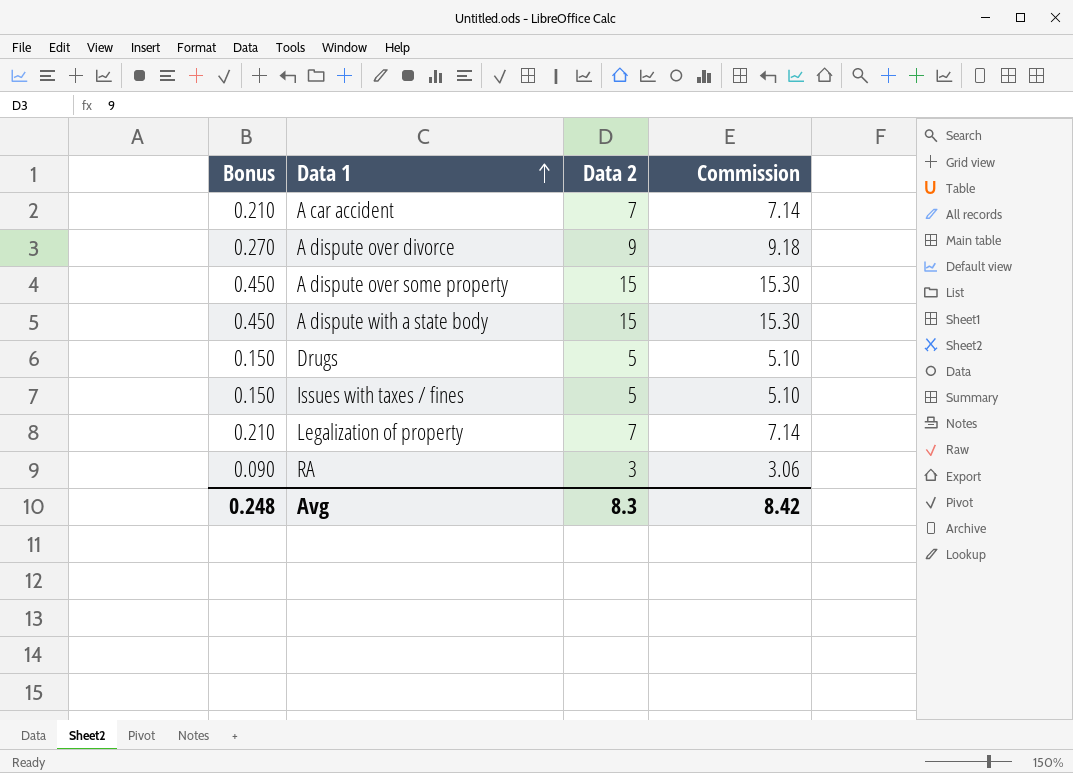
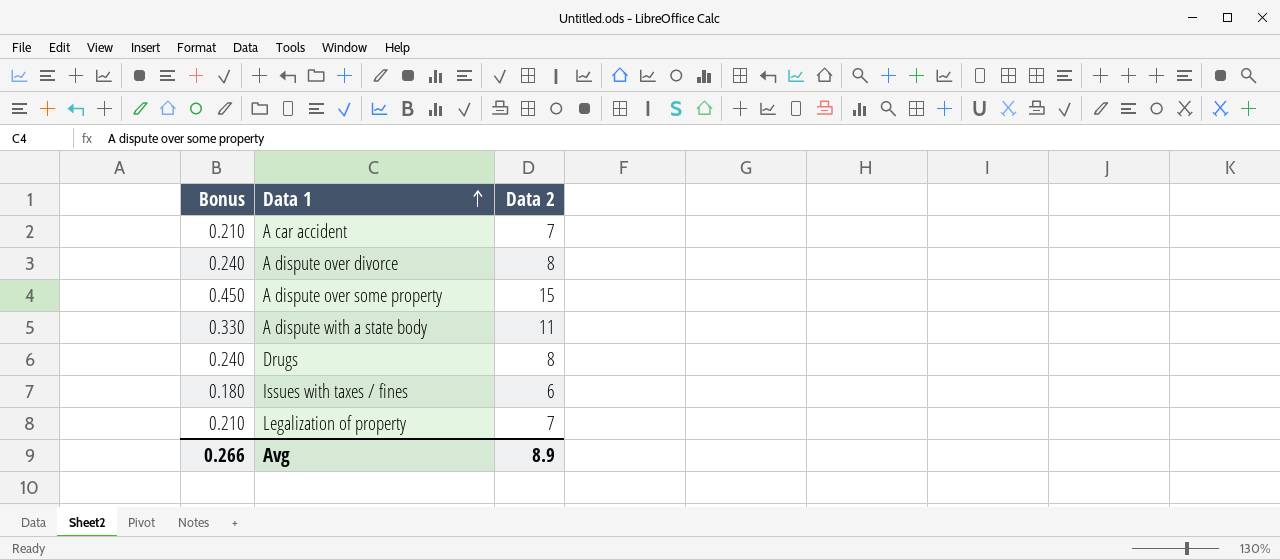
column Commission | formula: [Data 2] * 1.02 -> none
row RA: 0.090 | 3 | 3.06 -> none
A dispute over divorce | Bonus: 0.270 -> 0.240
A dispute over divorce | Data 2: 9 -> 8
A dispute with a state body | Bonus: 0.450 -> 0.330
A dispute with a state body | Data 2: 15 -> 11
Drugs | Bonus: 0.150 -> 0.240
Drugs | Data 2: 5 -> 8
Issues with taxes / fines | Bonus: 0.150 -> 0.180
Issues with taxes / fines | Data 2: 5 -> 6
Avg | Bonus: 0.248 -> 0.266
Avg | Data 2: 8.3 -> 8.9

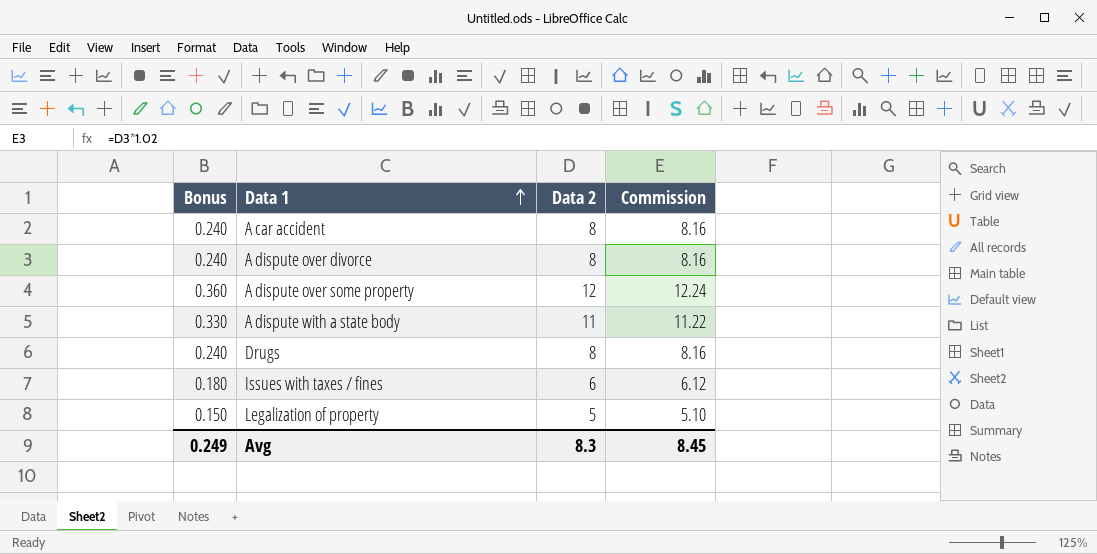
column Commission | formula: none -> [Data 2] * 1.02
A car accident | Bonus: 0.210 -> 0.240
A car accident | Data 2: 7 -> 8
A dispute over some property | Bonus: 0.450 -> 0.360
A dispute over some property | Data 2: 15 -> 12
Legalization of property | Bonus: 0.210 -> 0.150
Legalization of property | Data 2: 7 -> 5
Avg | Bonus: 0.266 -> 0.249
Avg | Data 2: 8.9 -> 8.3

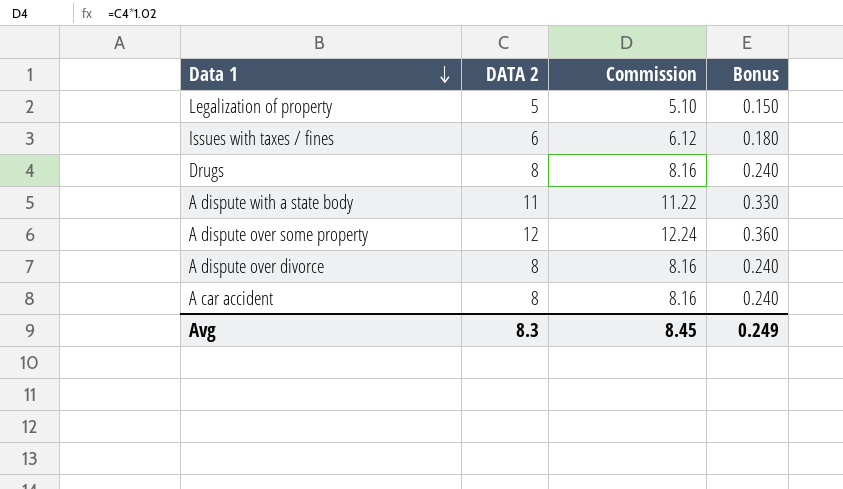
row order: Data 1 ascending -> Data 1 descending
column name: Data 2 -> DATA 2
column Bonus | position: 1 -> 4

